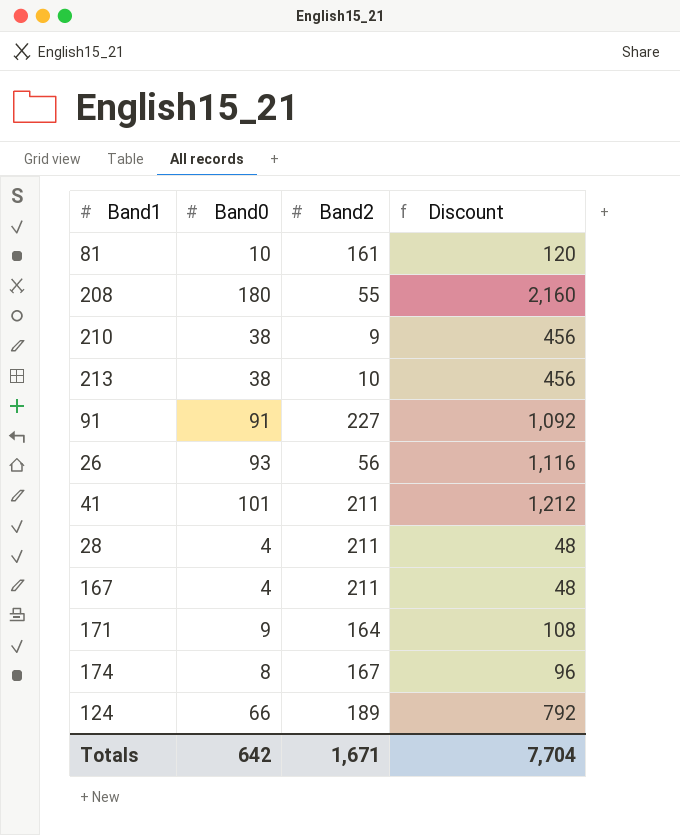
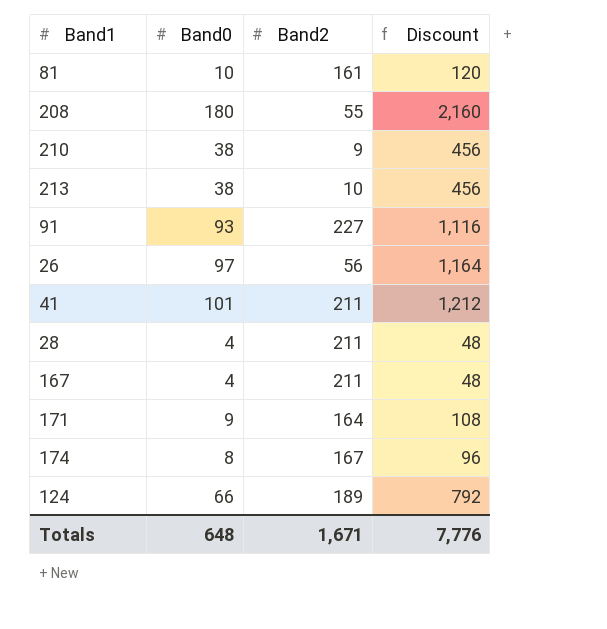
91 | Band0: 91 -> 93
91 | Discount: 1,092 -> 1,116
26 | Band0: 93 -> 97
26 | Discount: 1,116 -> 1,164
Totals | Band0: 642 -> 648
Totals | Discount: 7,704 -> 7,776

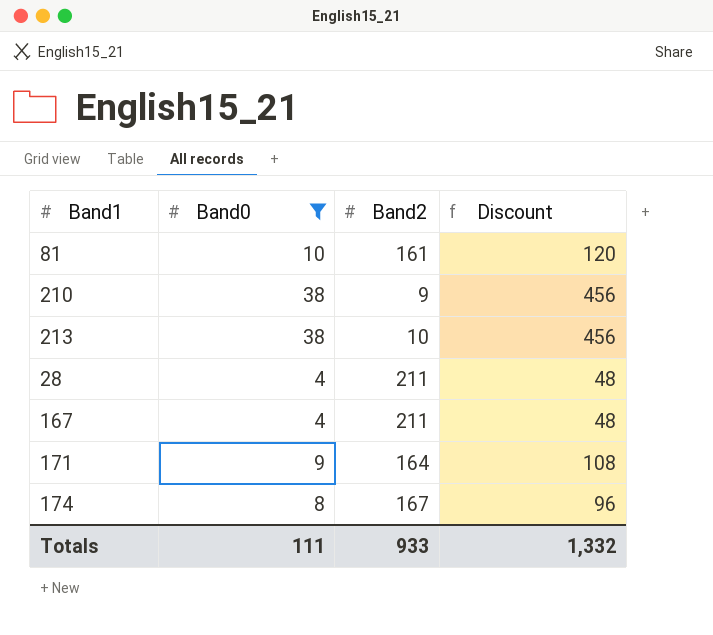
filter: none -> Band0 <= 38
Totals | Band0: 648 -> 111
Totals | Band2: 1,671 -> 933
Totals | Discount: 7,776 -> 1,332

